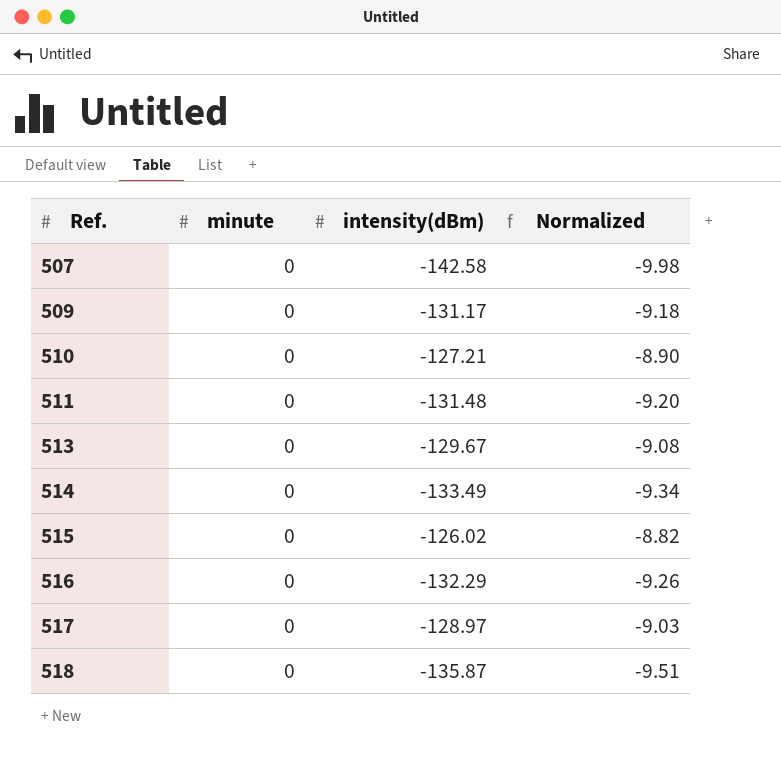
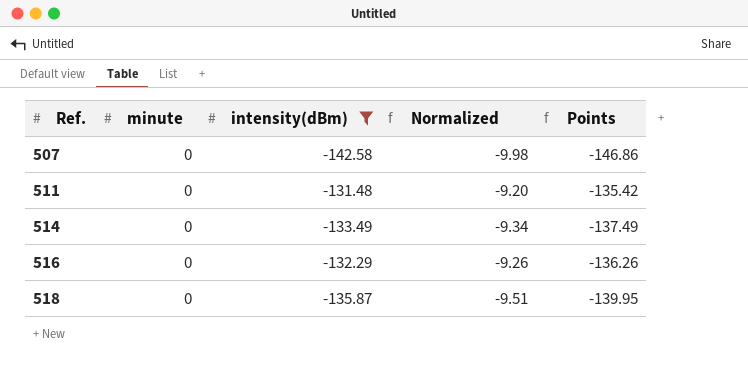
filter: none -> intensity(dBm) <= -131.48
column Points | formula: none -> [intensity(dBm)] * 1.03

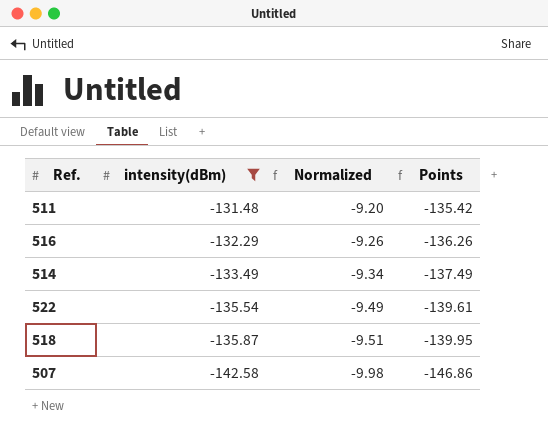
row order: Ref. ascending -> intensity(dBm) descending
column minute | position: 2 -> none
row 522: none -> -135.54 | -9.49 | -139.61

